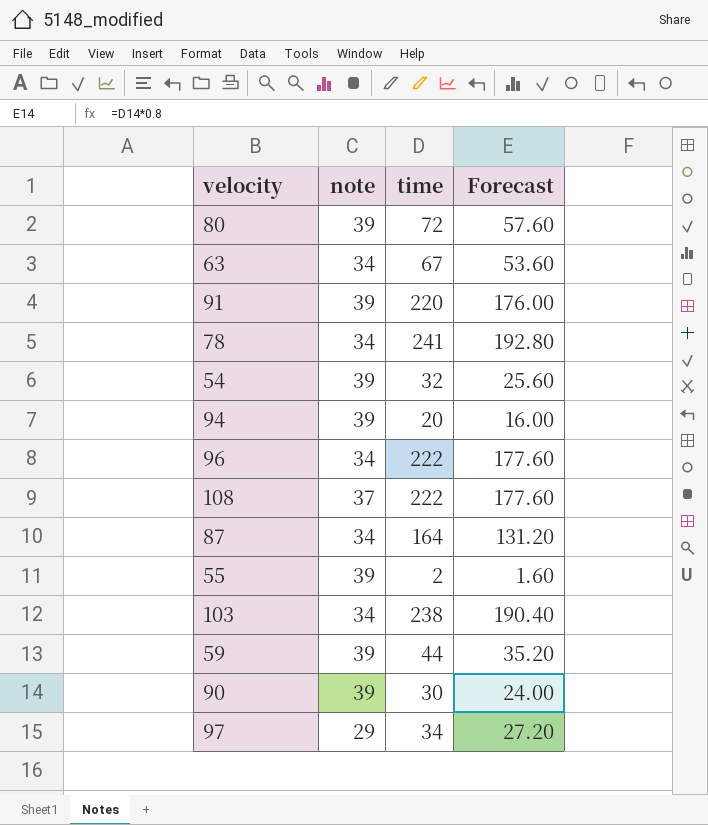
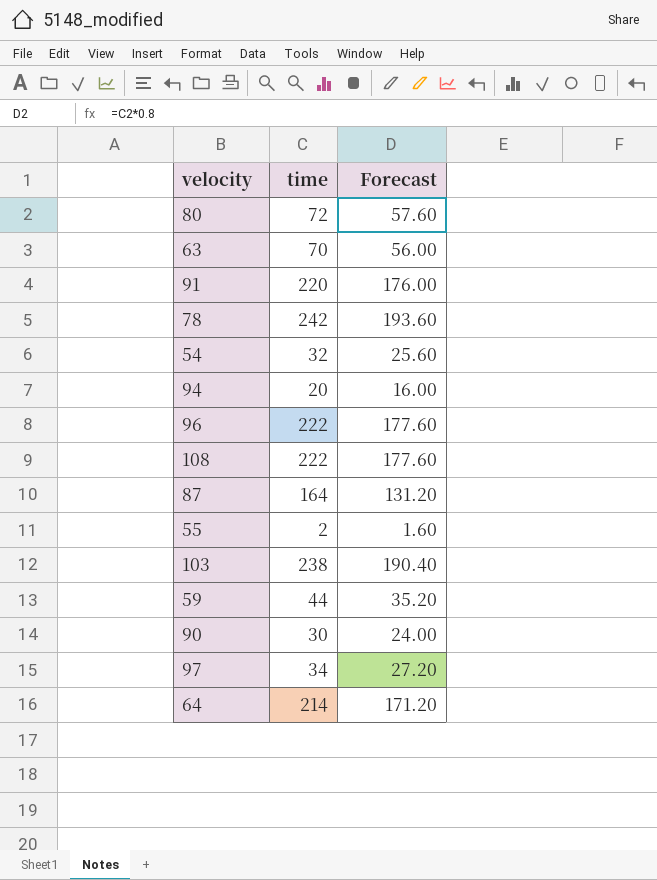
column note | position: 2 -> none
63 | time: 67 -> 70
63 | Forecast: 53.60 -> 56.00
78 | time: 241 -> 242
78 | Forecast: 192.80 -> 193.60
row 64: none -> 214 | 171.20

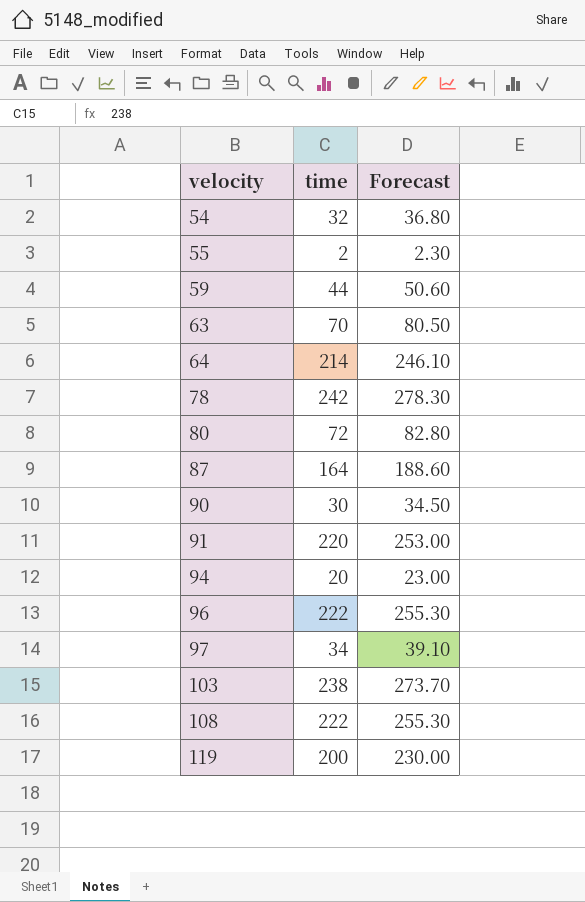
row order: none -> velocity ascending
column Forecast | formula: [time] * 0.8 -> [time] * 1.15
row 119: none -> 200 | 230.00

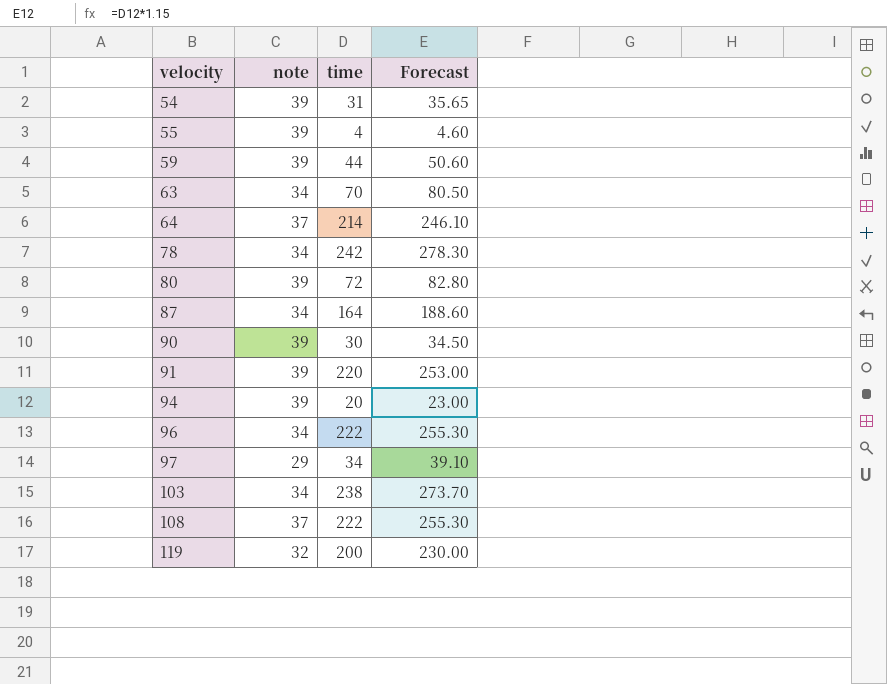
column note | position: none -> 2
54 | time: 32 -> 31
54 | Forecast: 36.80 -> 35.65
55 | time: 2 -> 4
55 | Forecast: 2.30 -> 4.60

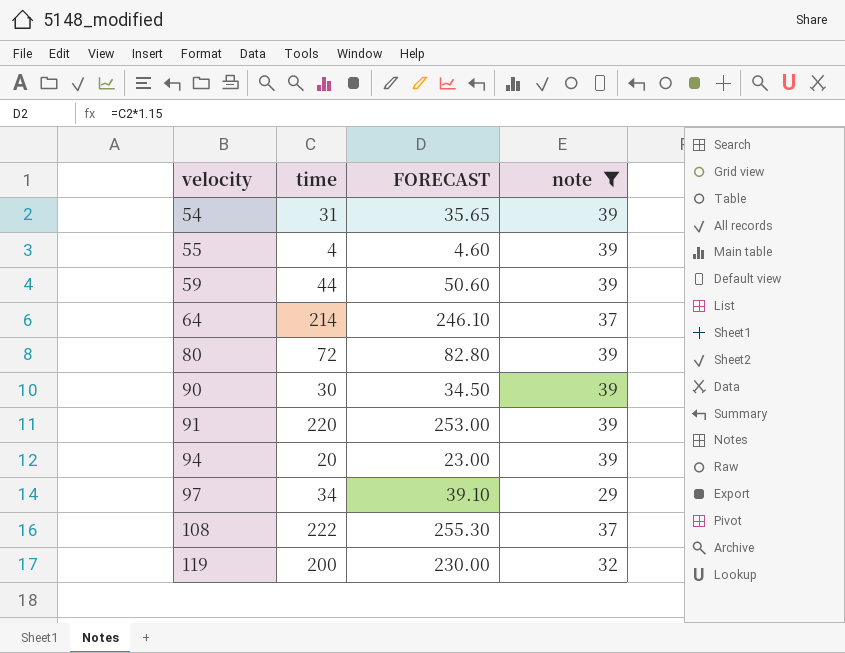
filter: none -> note != 34
column name: Forecast -> FORECAST
column note | position: 2 -> 4

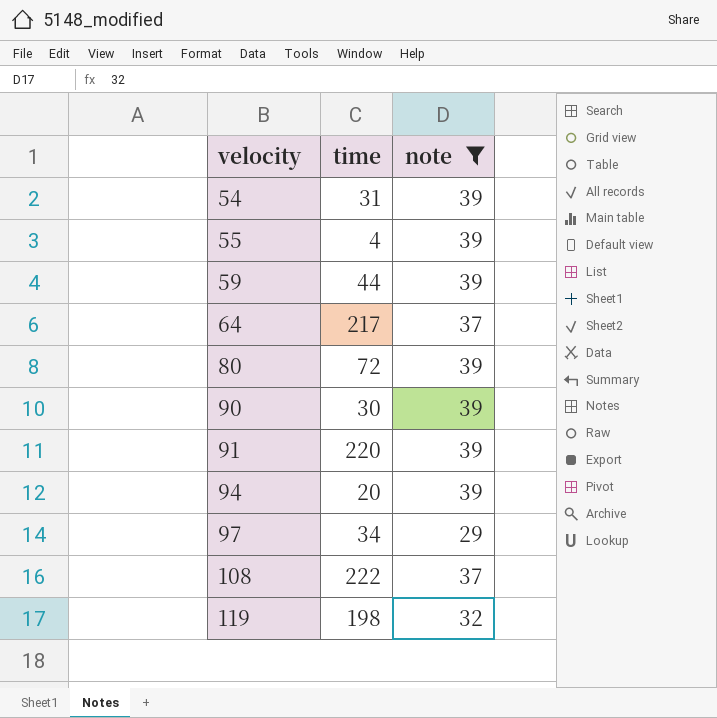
column FORECAST | formula: [time] * 1.15 -> none
64 | time: 214 -> 217
119 | time: 200 -> 198

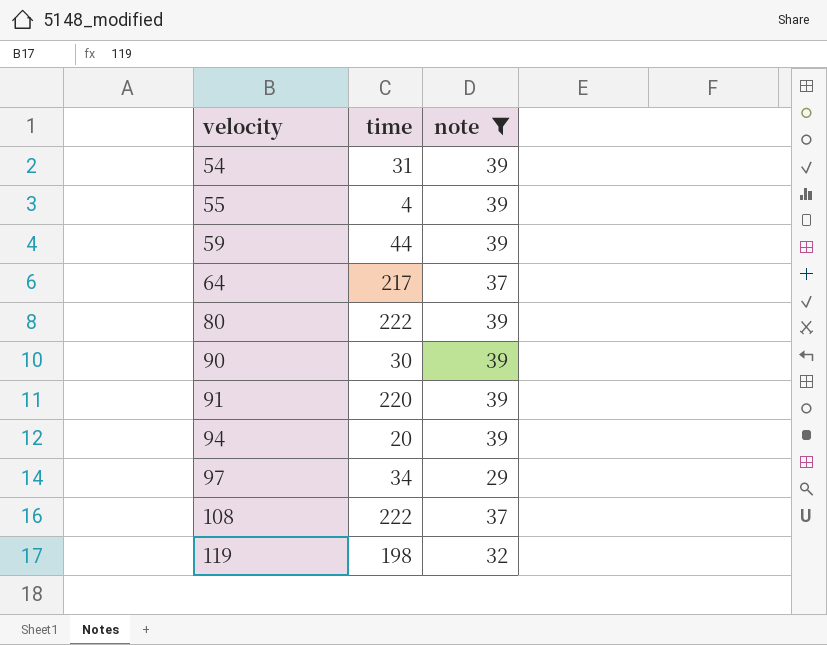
80 | time: 72 -> 222

